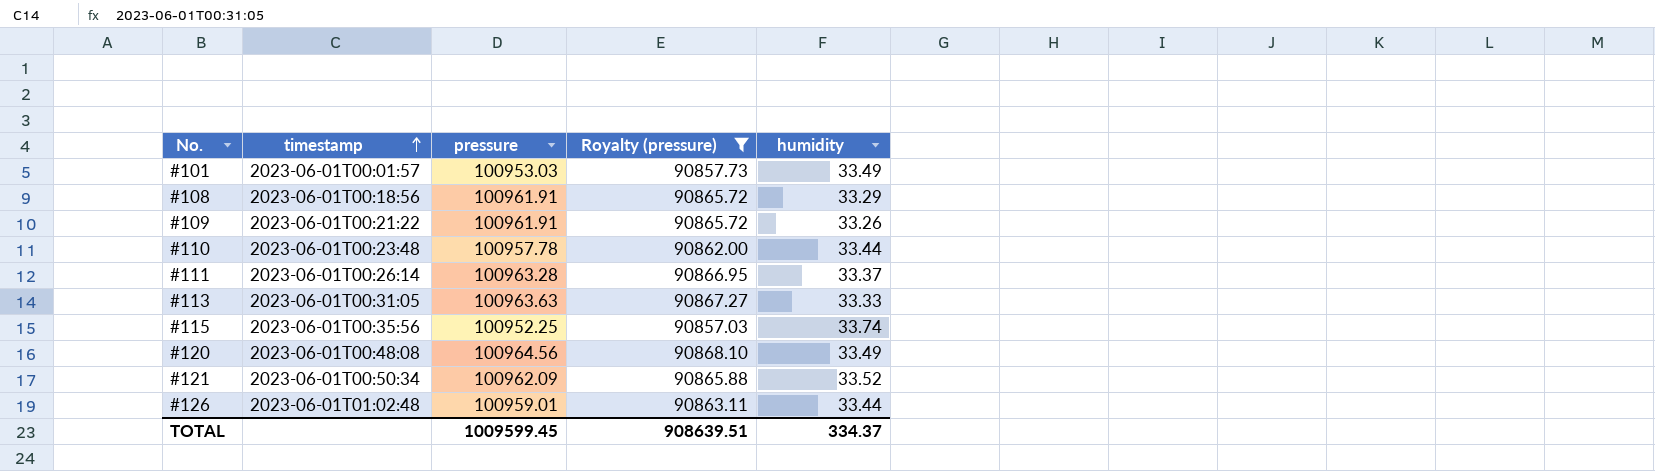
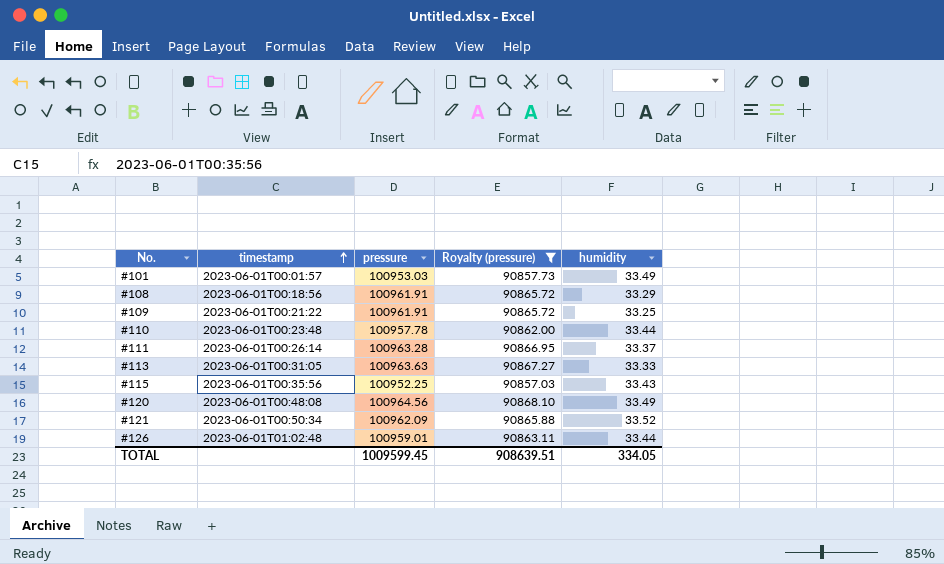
#109 | humidity: 33.26 -> 33.25
#115 | humidity: 33.74 -> 33.43
TOTAL | humidity: 334.37 -> 334.05

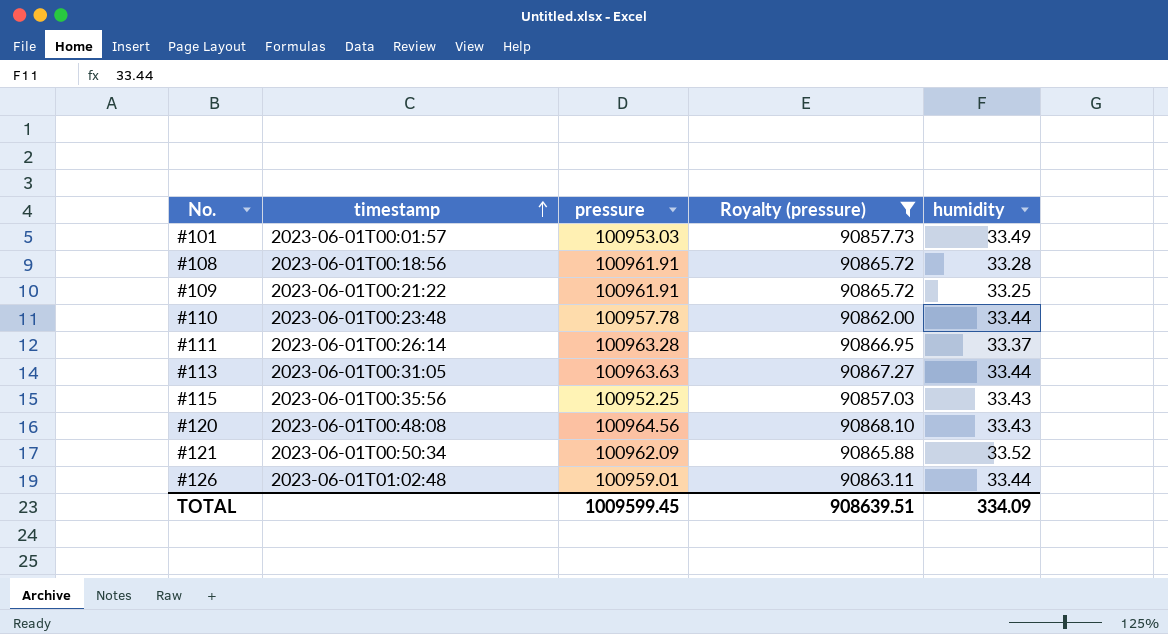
#108 | humidity: 33.29 -> 33.28
#113 | humidity: 33.33 -> 33.44
#120 | humidity: 33.49 -> 33.43
TOTAL | humidity: 334.05 -> 334.09

